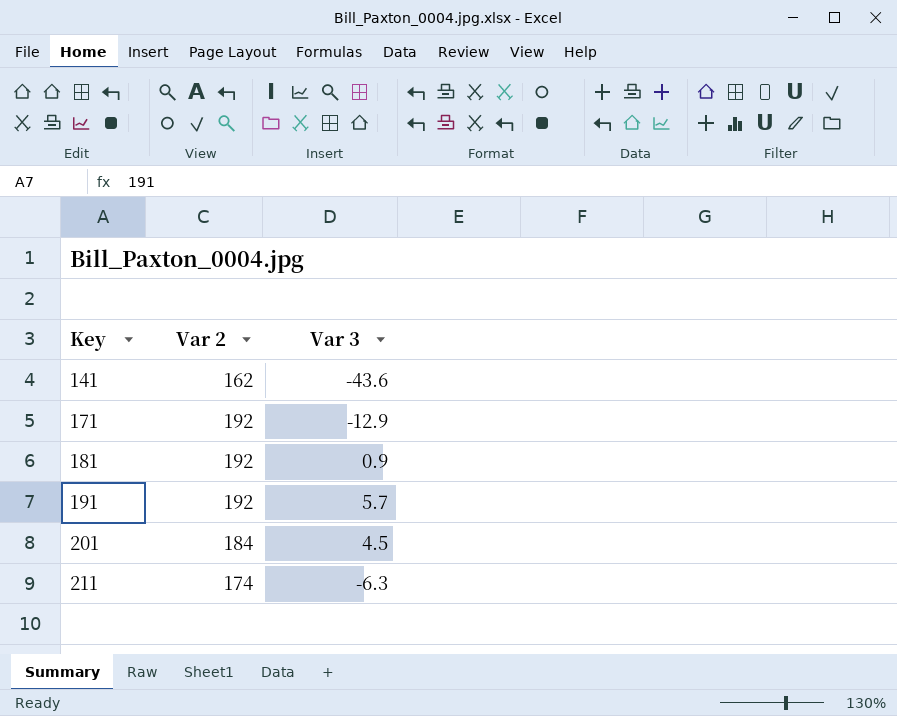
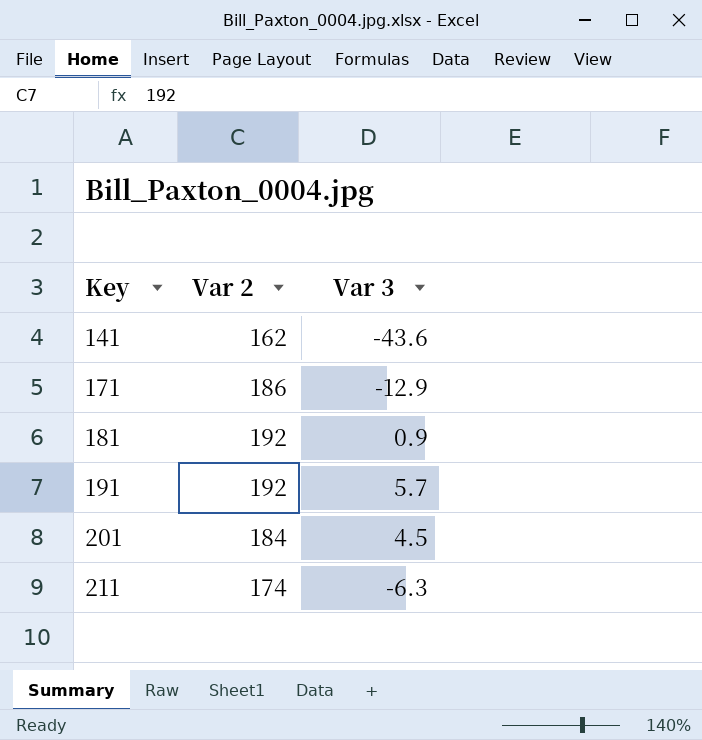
171 | Var 2: 192 -> 186

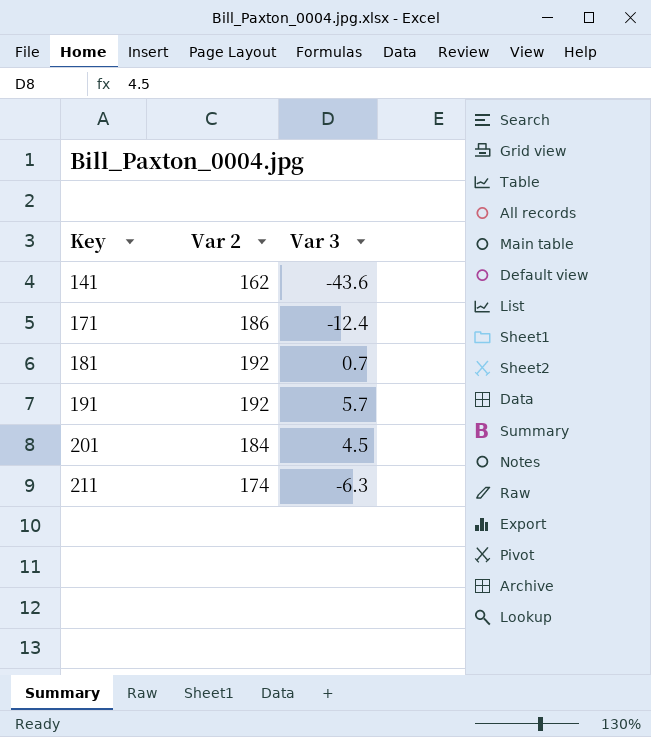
171 | Var 3: -12.9 -> -12.4
181 | Var 3: 0.9 -> 0.7

